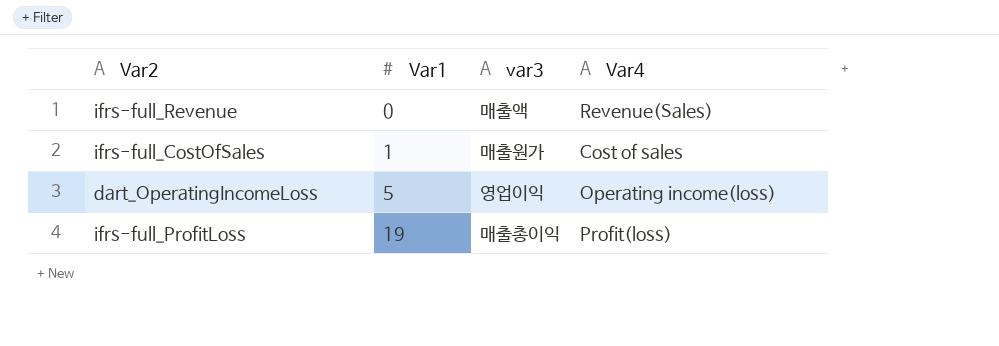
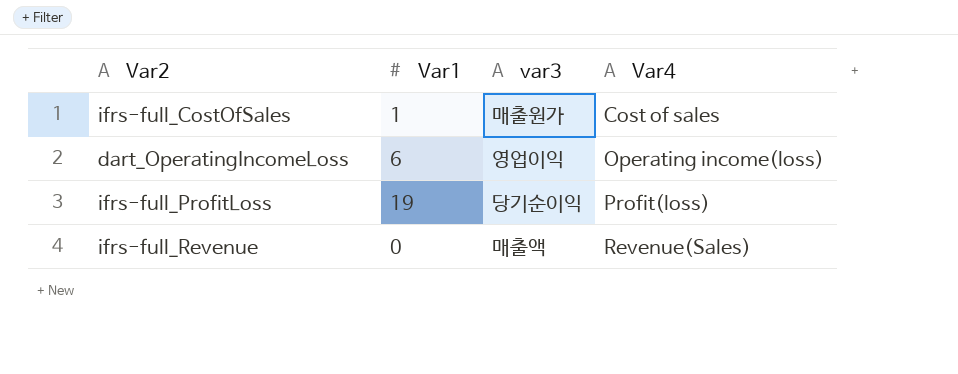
row order: Var1 ascending -> Var4 ascending
dart_OperatingIncomeLoss | Var1: 5 -> 6
ifrs-full_ProfitLoss | var3: 매출총이익 -> 당기순이익

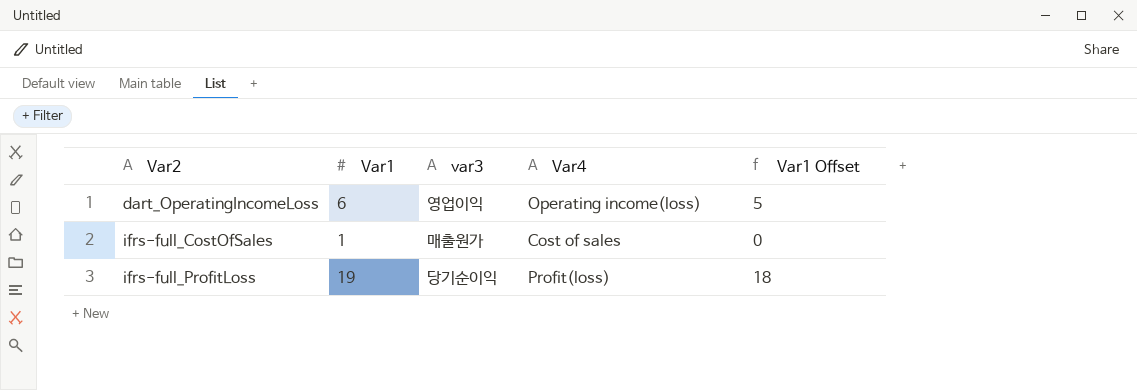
row order: Var4 ascending -> Var2 ascending
column Var1 Offset | formula: none -> [Var1] - 1
row ifrs-full_Revenue: 0 | 매출액 | Revenue(Sales) -> none

